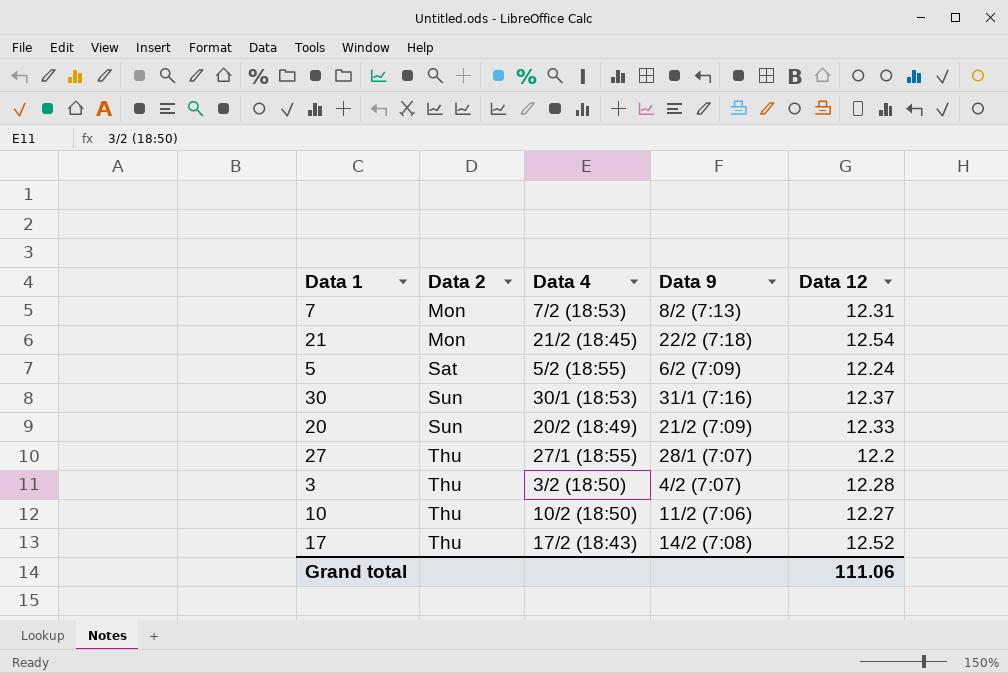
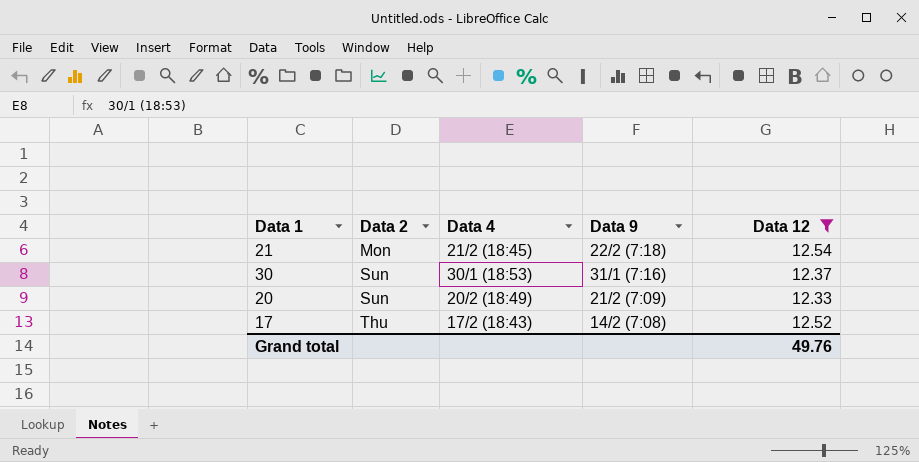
filter: none -> Data 12 >= 12.33
Grand total | Data 12: 111.06 -> 49.76

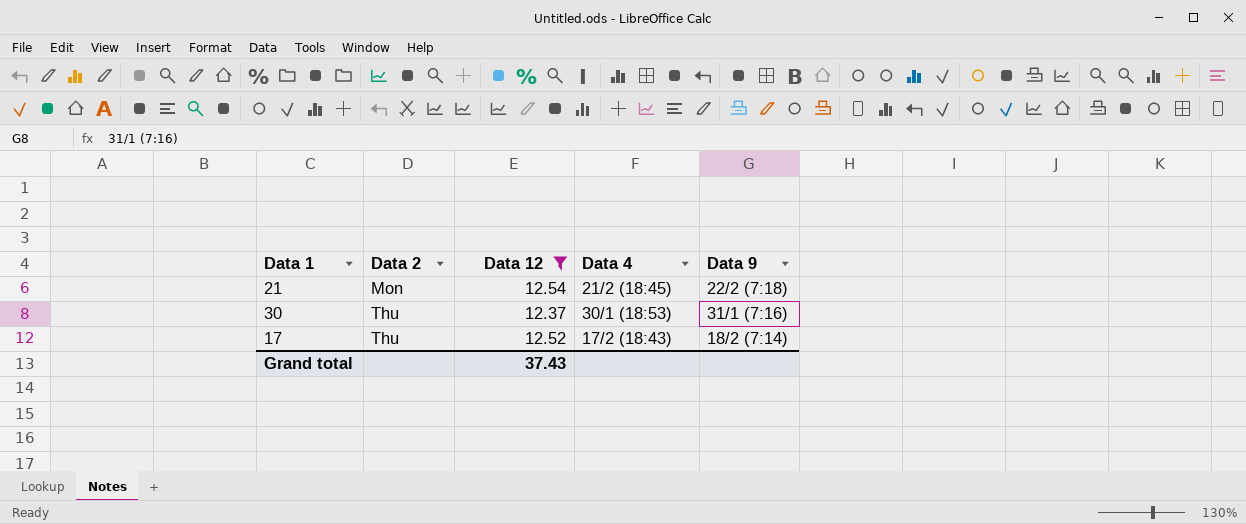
column Data 12 | position: 5 -> 3
row 20: Sun | 20/2 (18:49) | 21/2 (7:09) | 12.33 -> none
30 | Data 2: Sun -> Thu
17 | Data 9: 14/2 (7:08) -> 18/2 (7:14)
Grand total | Data 12: 49.76 -> 37.43

